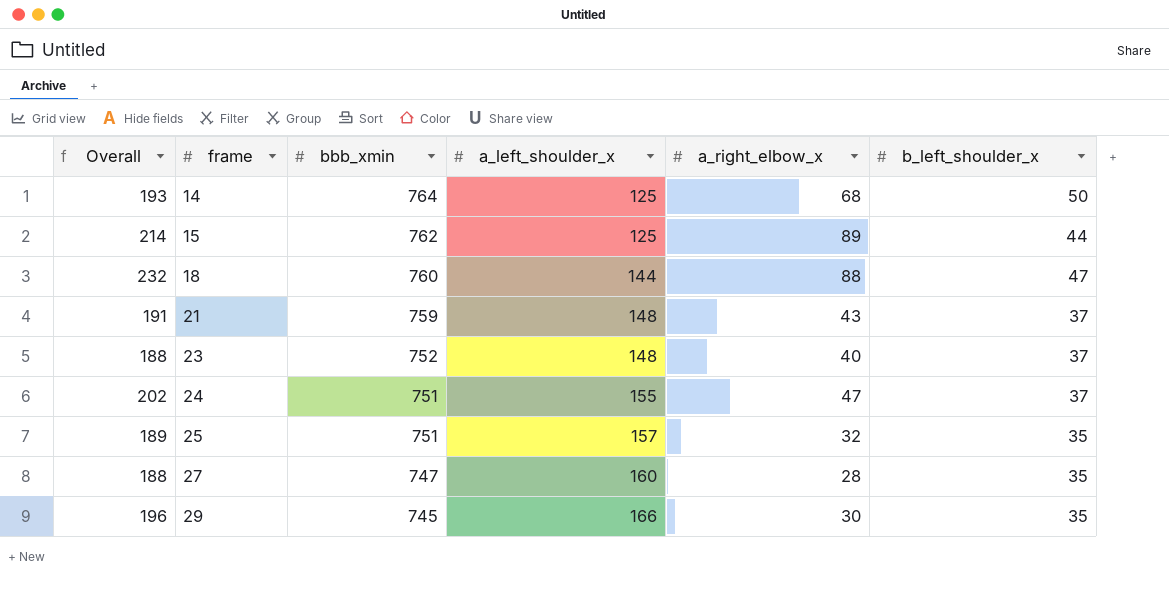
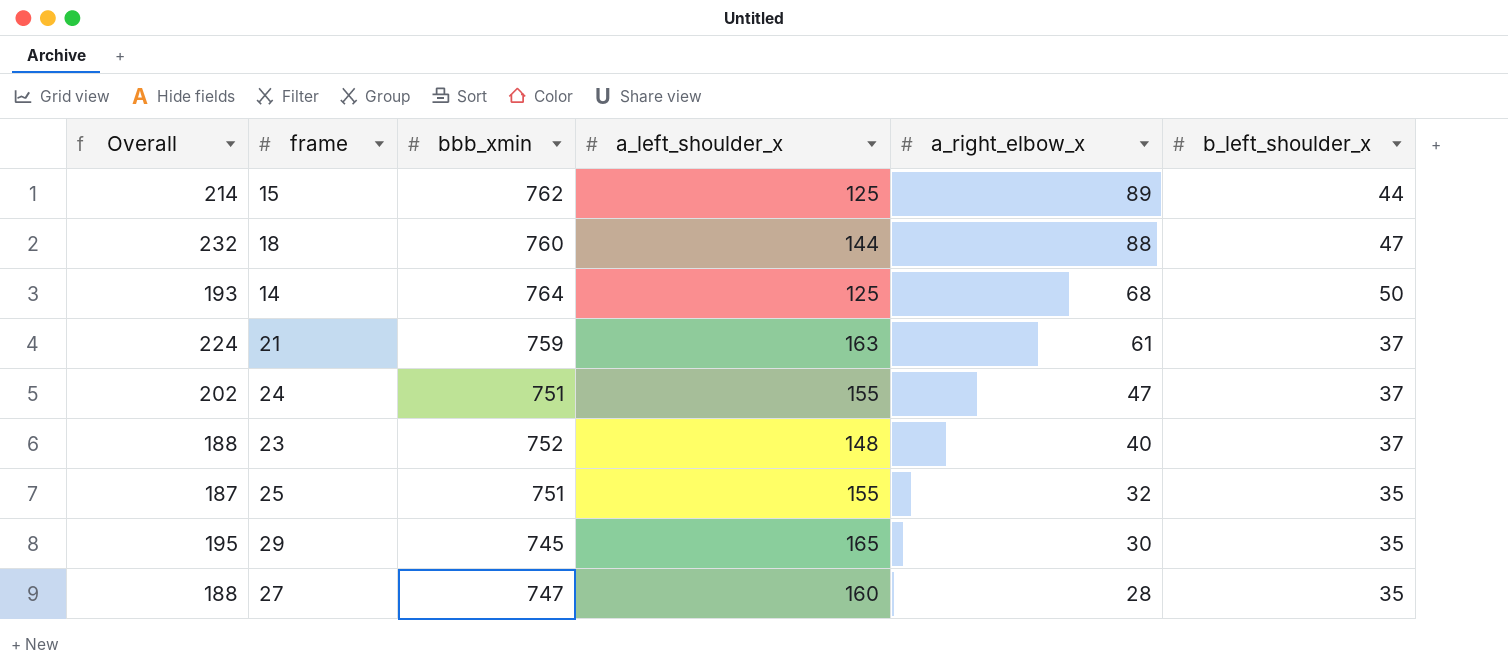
row order: frame ascending -> a_right_elbow_x descending
21 | Overall: 191 -> 224
21 | a_left_shoulder_x: 148 -> 163
21 | a_right_elbow_x: 43 -> 61
25 | Overall: 189 -> 187
25 | a_left_shoulder_x: 157 -> 155
29 | Overall: 196 -> 195
29 | a_left_shoulder_x: 166 -> 165

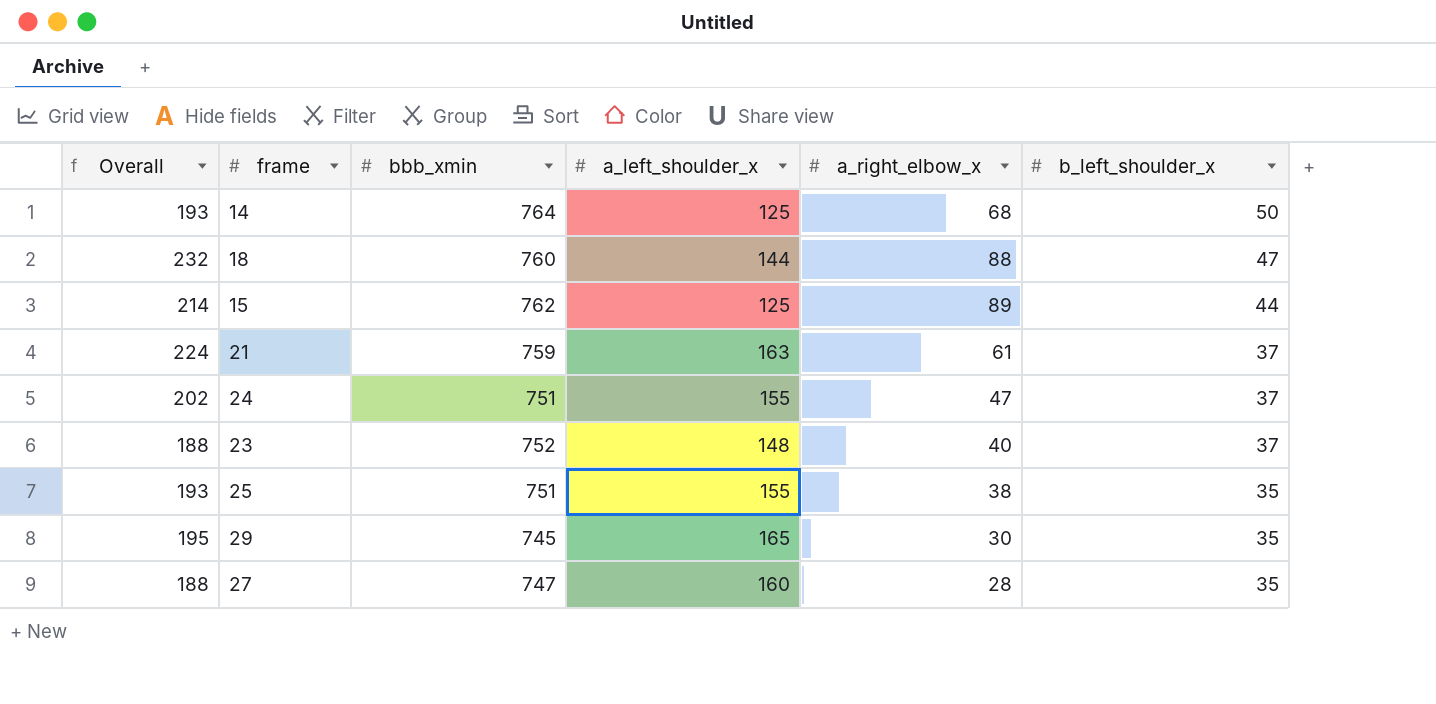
row order: a_right_elbow_x descending -> b_left_shoulder_x descending
25 | Overall: 187 -> 193
25 | a_right_elbow_x: 32 -> 38

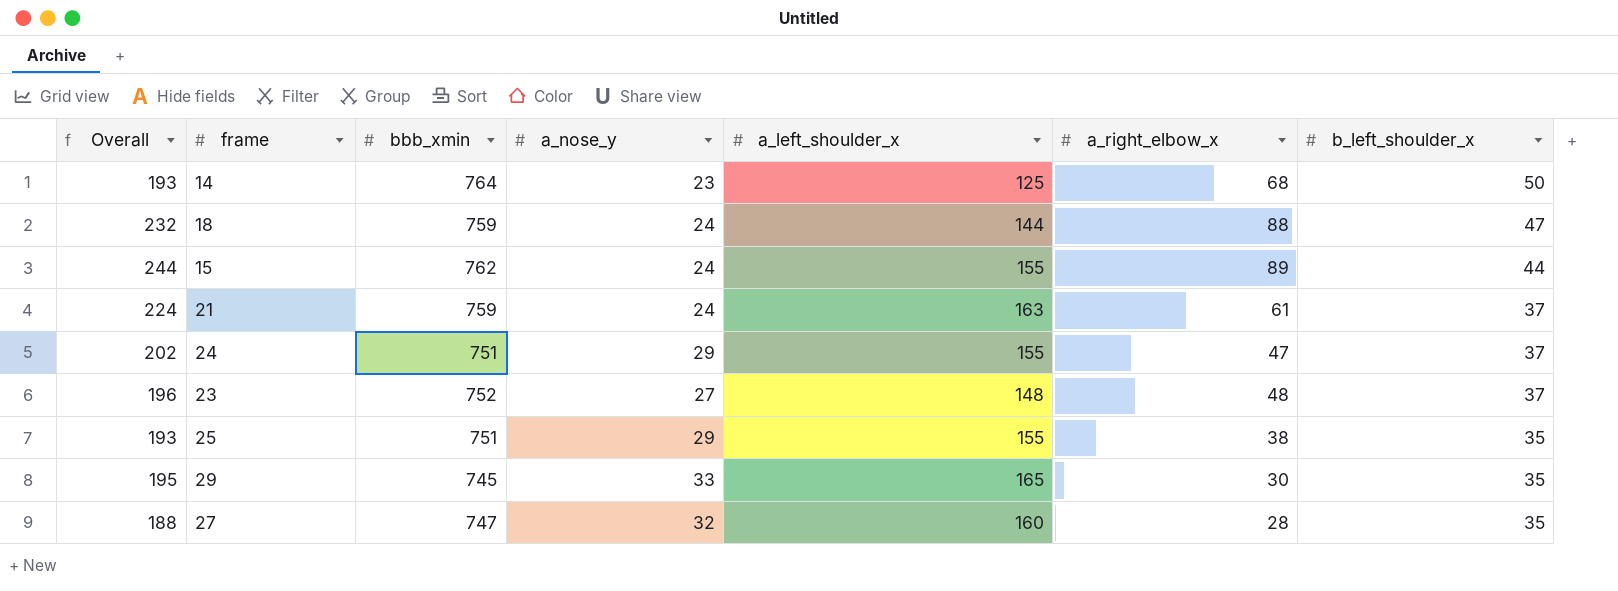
column a_nose_y | position: none -> 4
18 | bbb_xmin: 760 -> 759
15 | Overall: 214 -> 244
15 | a_left_shoulder_x: 125 -> 155
23 | Overall: 188 -> 196
23 | a_right_elbow_x: 40 -> 48

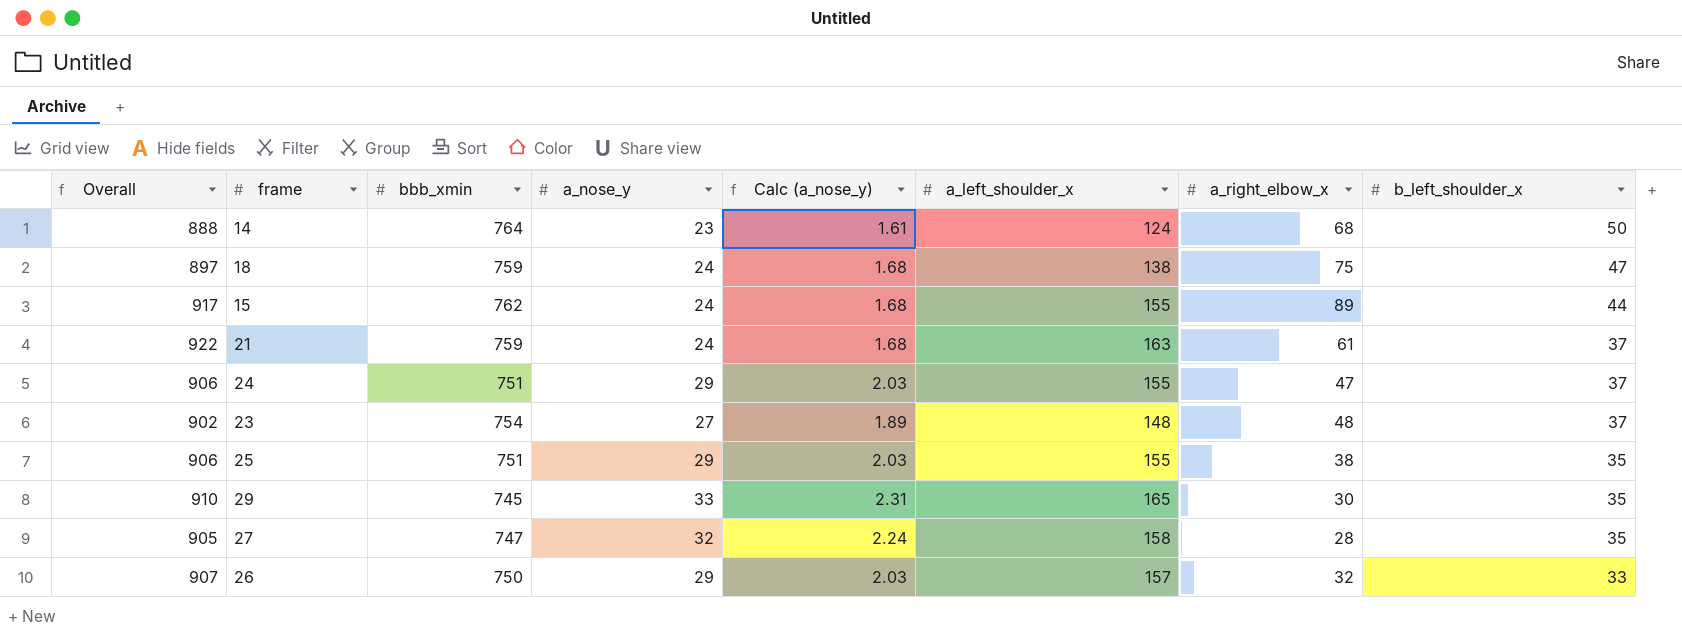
column Overall | formula: [a_left_shoulder_x] + [a_right_elbow_x] -> [bbb_xmin] + [a_left_shoulder_x]
column Calc (a_nose_y) | formula: none -> [a_nose_y] * 0.07
14 | a_left_shoulder_x: 125 -> 124
18 | a_left_shoulder_x: 144 -> 138
18 | a_right_elbow_x: 88 -> 75
23 | bbb_xmin: 752 -> 754
27 | a_left_shoulder_x: 160 -> 158
row 26: none -> 907 | 750 | 29 | 2.03 | 157 | 32 | 33

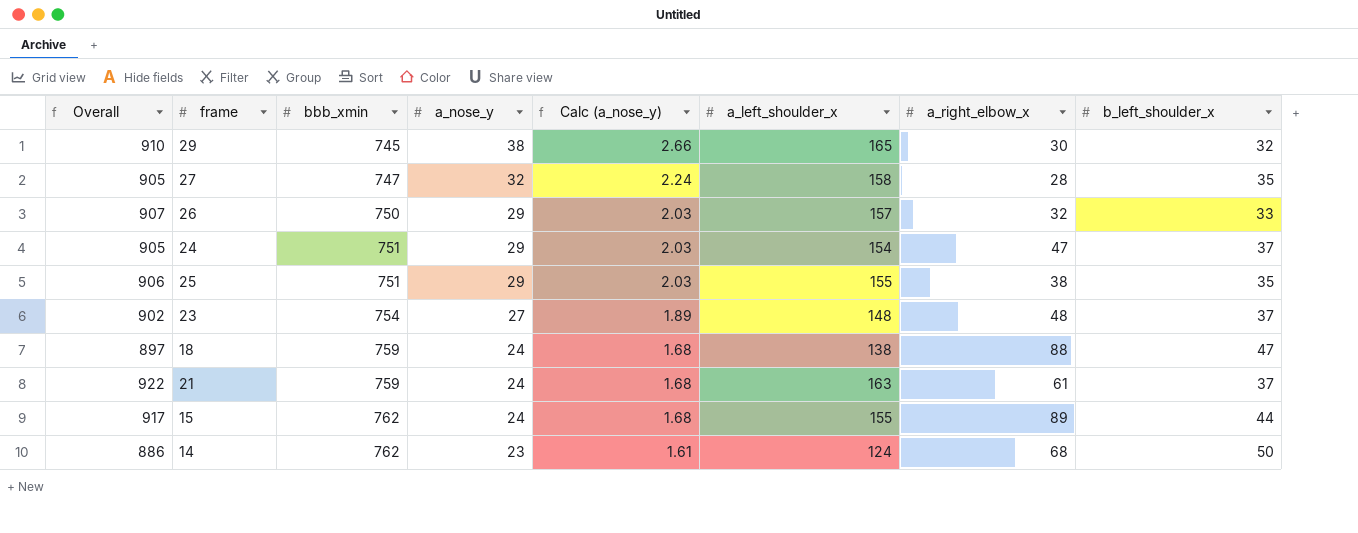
row order: b_left_shoulder_x descending -> bbb_xmin ascending
29 | a_nose_y: 33 -> 38
29 | Calc (a_nose_y): 2.31 -> 2.66
29 | b_left_shoulder_x: 35 -> 32
24 | Overall: 906 -> 905
24 | a_left_shoulder_x: 155 -> 154
18 | a_right_elbow_x: 75 -> 88
14 | Overall: 888 -> 886
14 | bbb_xmin: 764 -> 762

